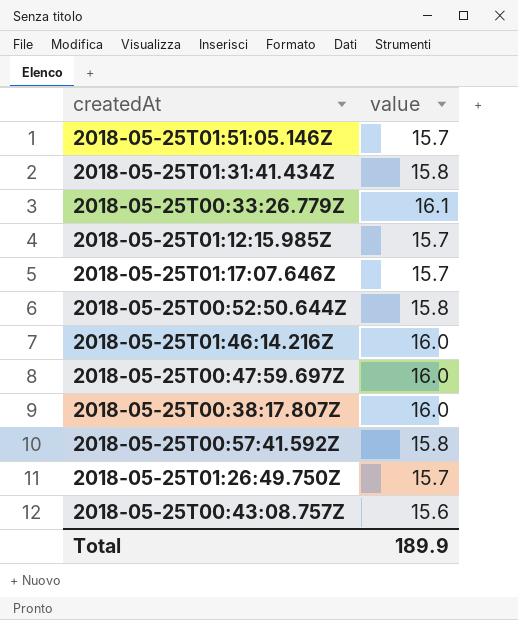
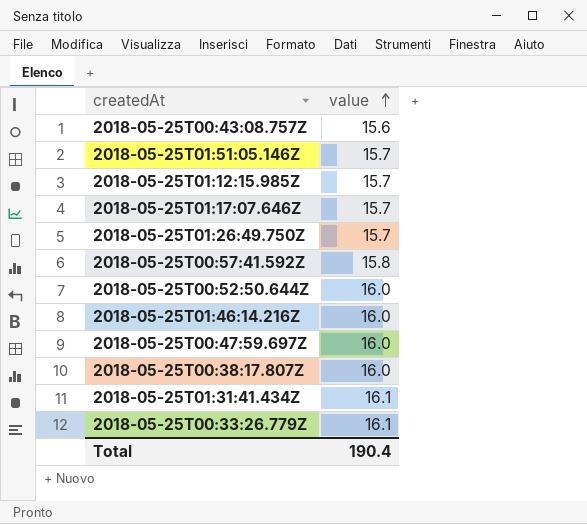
row order: none -> value ascending
2018-05-25T00:52:50.644Z | value: 15.8 -> 16.0
2018-05-25T01:31:41.434Z | value: 15.8 -> 16.1
Total | value: 189.9 -> 190.4

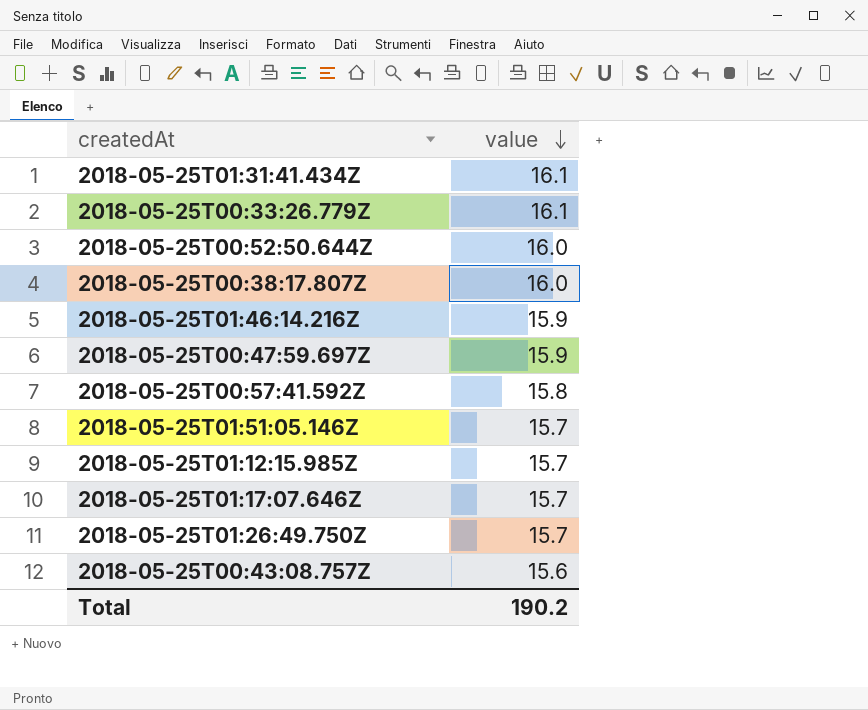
row order: value ascending -> value descending
2018-05-25T01:46:14.216Z | value: 16.0 -> 15.9
2018-05-25T00:47:59.697Z | value: 16.0 -> 15.9
Total | value: 190.4 -> 190.2

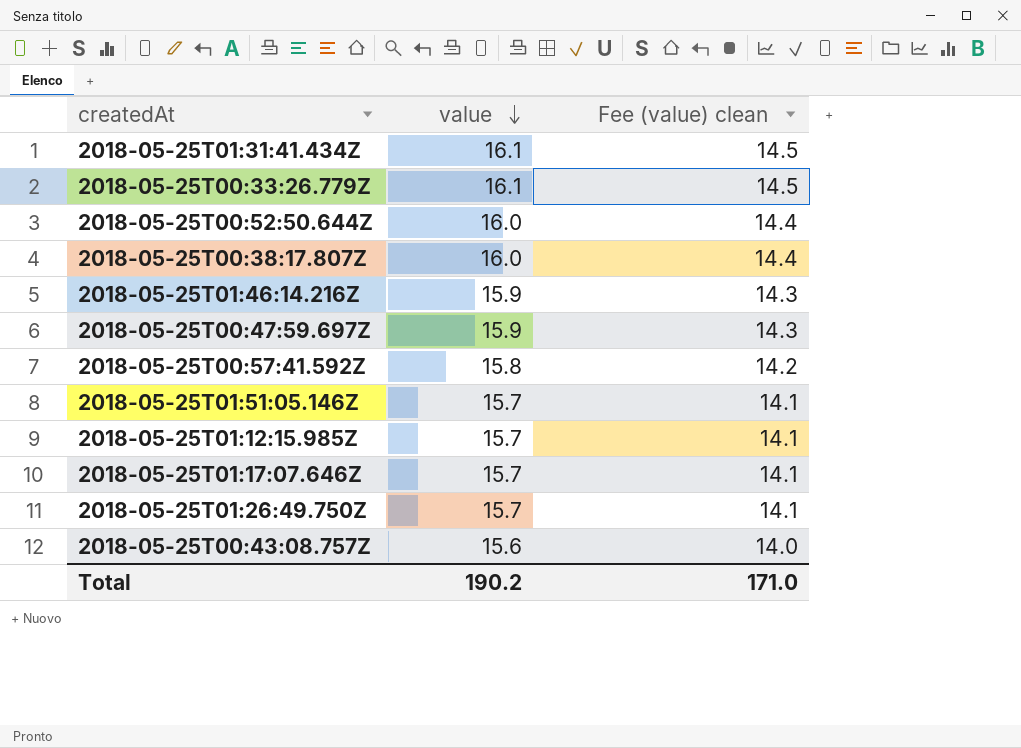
column Fee (value) clean | formula: none -> [value] * 0.9

